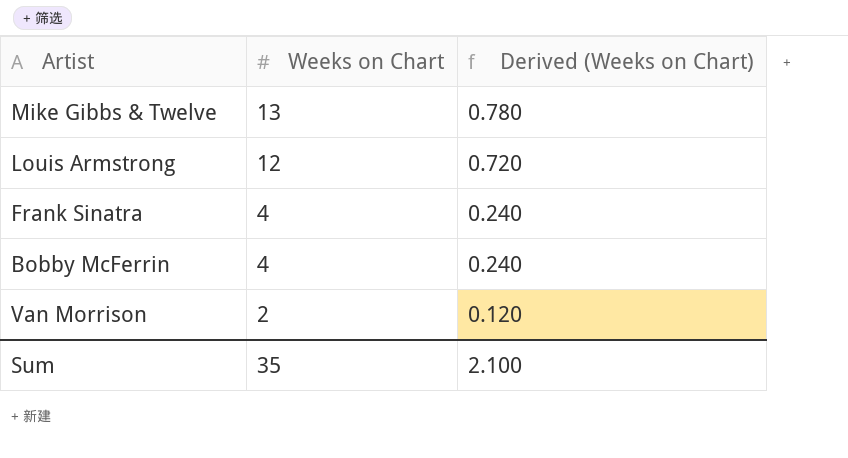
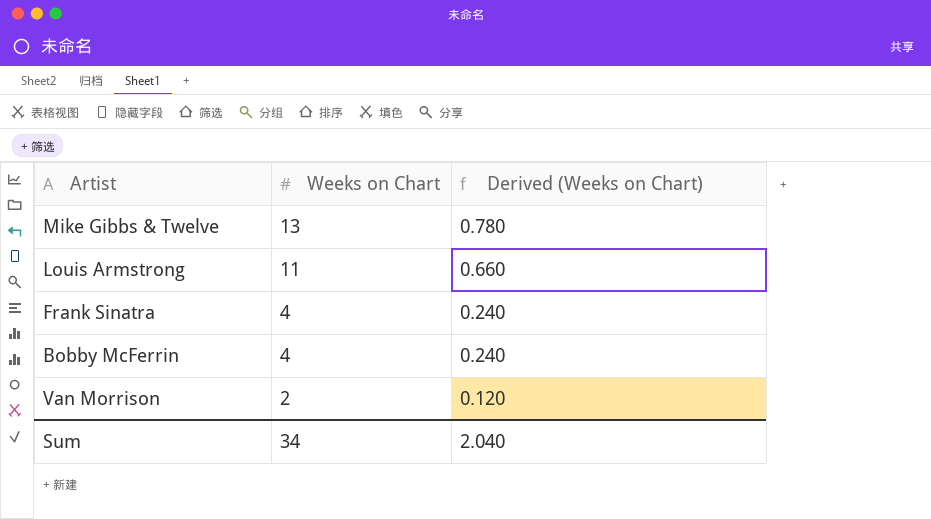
Louis Armstrong | Weeks on Chart: 12 -> 11
Louis Armstrong | Derived (Weeks on Chart): 0.720 -> 0.660
Sum | Weeks on Chart: 35 -> 34
Sum | Derived (Weeks on Chart): 2.100 -> 2.040

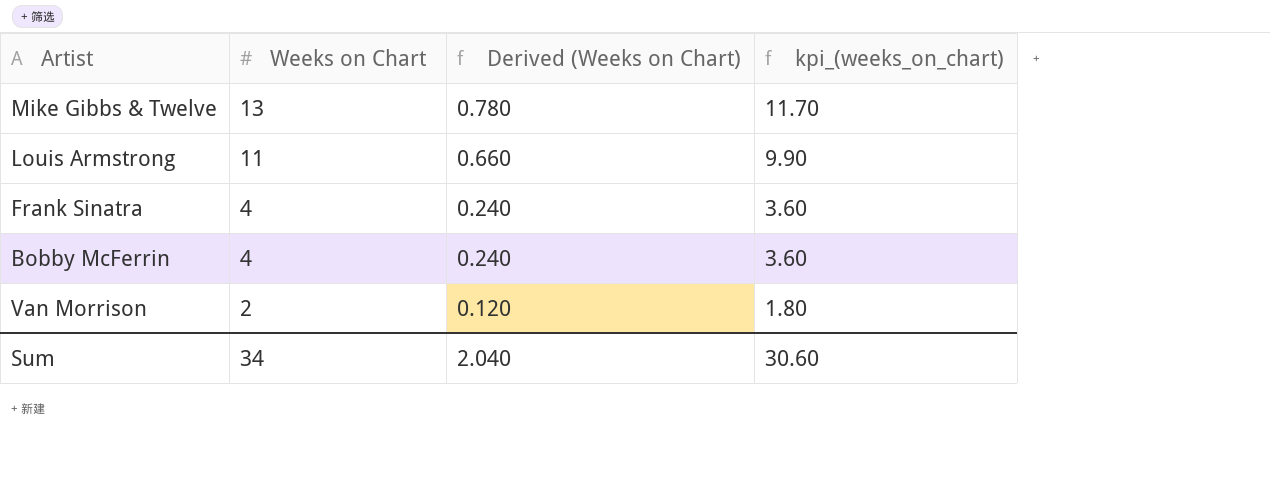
column kpi_(weeks_on_chart) | formula: none -> [Weeks on Chart] * 0.9

